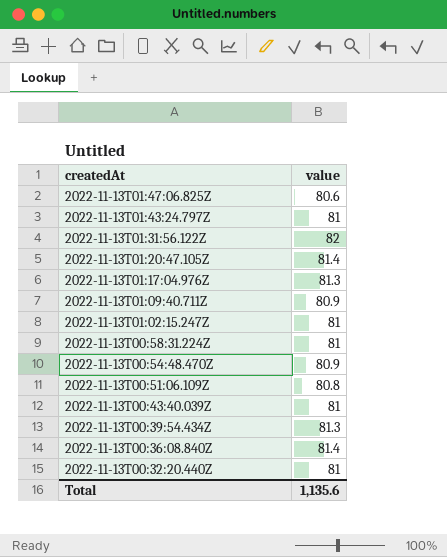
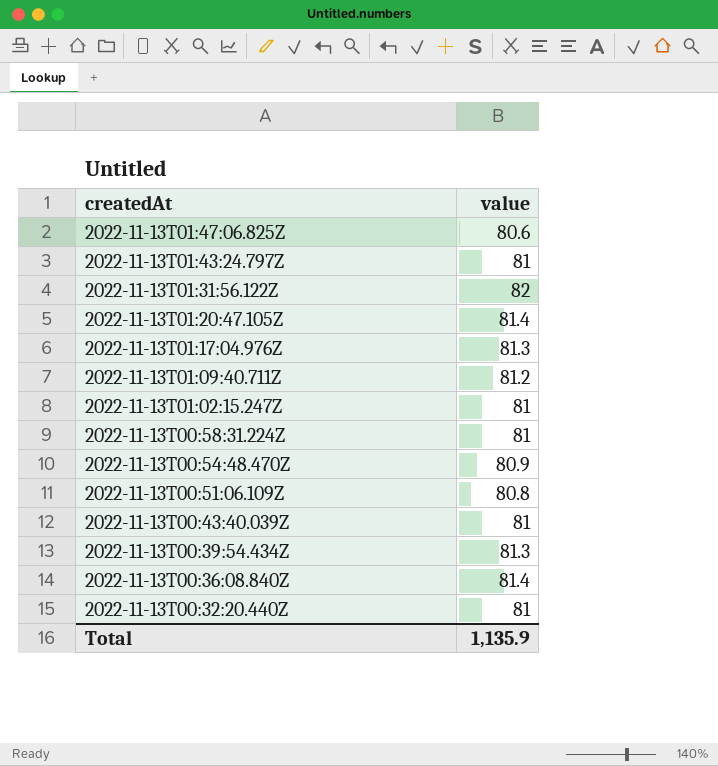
2022-11-13T01:09:40.711Z | value: 80.9 -> 81.2
Total | value: 1,135.6 -> 1,135.9

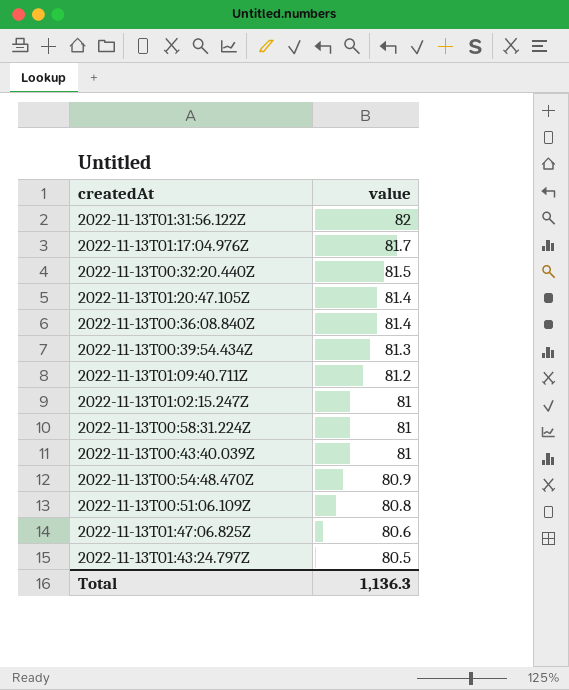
row order: createdAt descending -> value descending
2022-11-13T01:17:04.976Z | value: 81.3 -> 81.7
2022-11-13T00:32:20.440Z | value: 81 -> 81.5
2022-11-13T01:43:24.797Z | value: 81 -> 80.5
Total | value: 1,135.9 -> 1,136.3

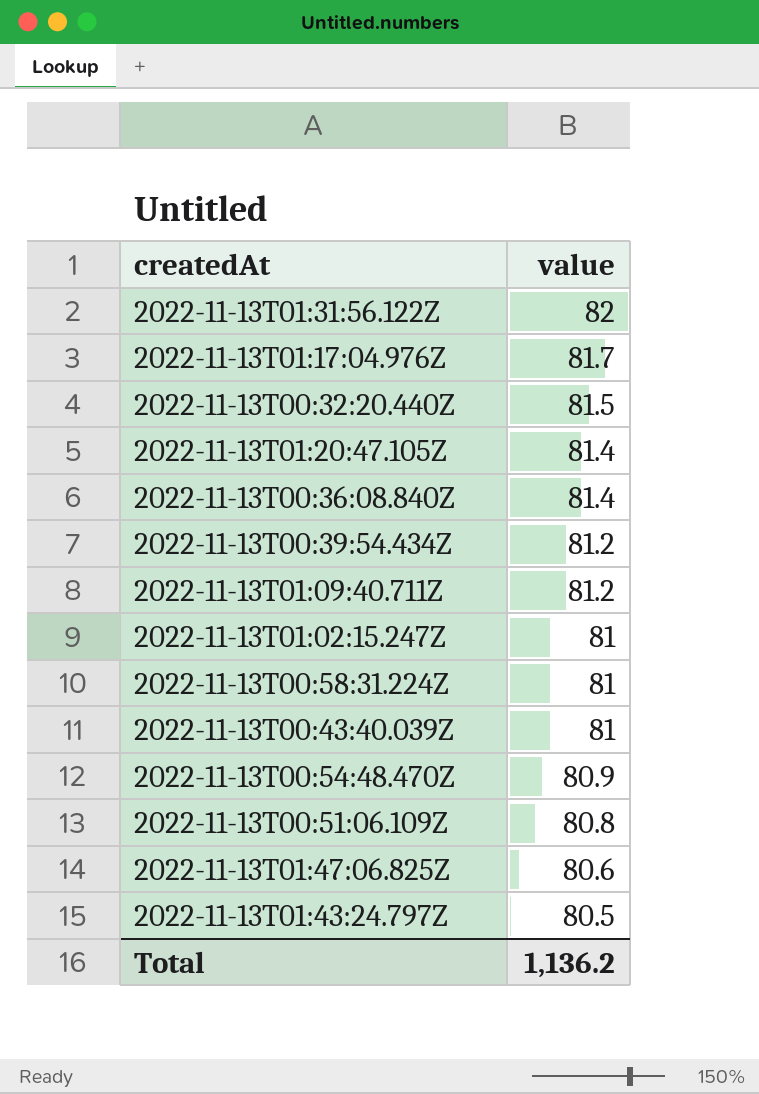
2022-11-13T00:39:54.434Z | value: 81.3 -> 81.2
Total | value: 1,136.3 -> 1,136.2

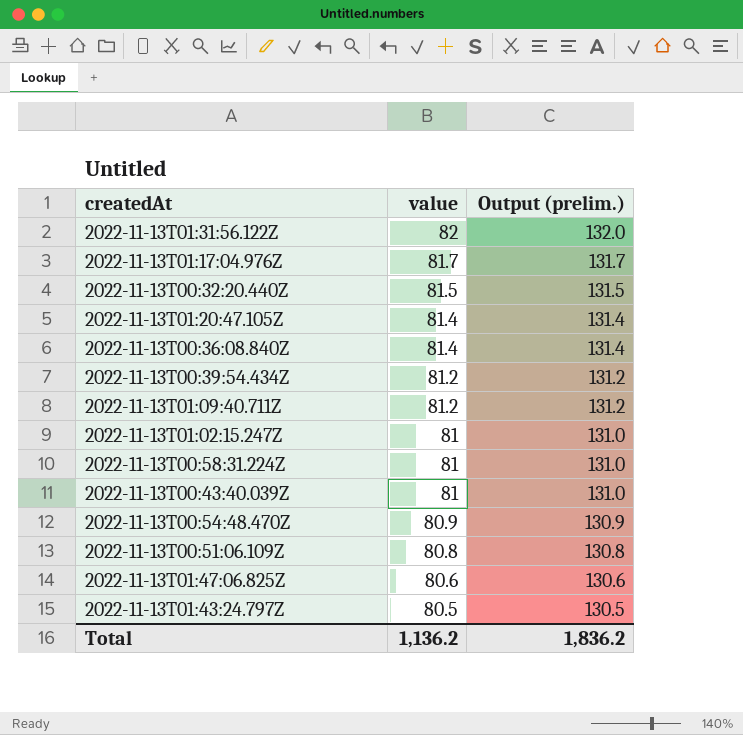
column Output (prelim.) | formula: none -> [value] + 50

